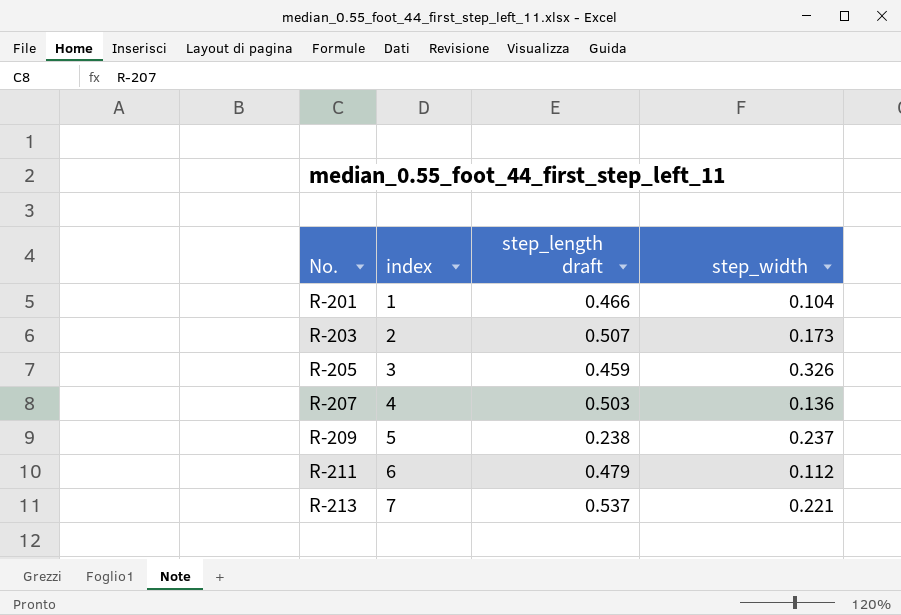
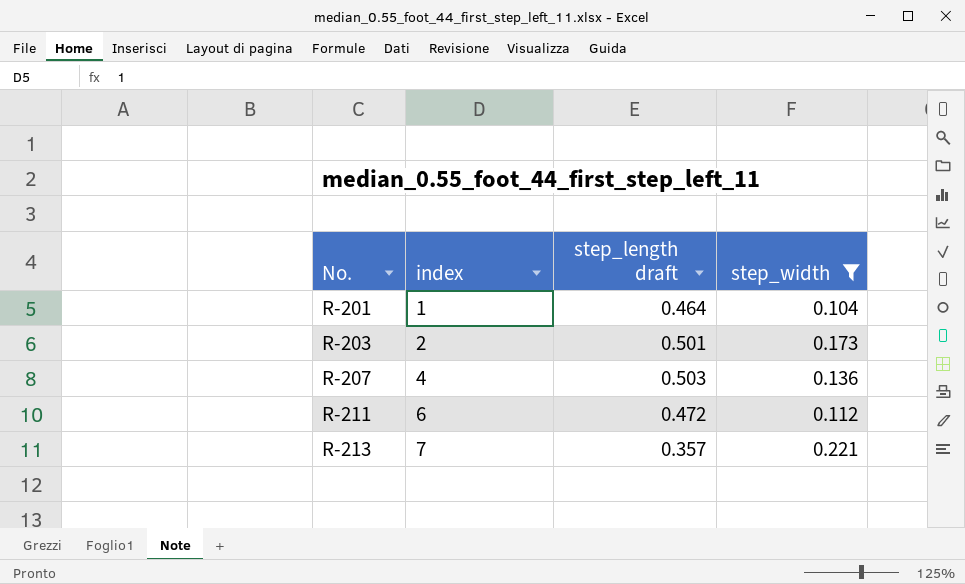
filter: none -> step_width <= 0.221
R-201 | step_length draft: 0.466 -> 0.464
R-203 | step_length draft: 0.507 -> 0.501
R-211 | step_length draft: 0.479 -> 0.472
R-213 | step_length draft: 0.537 -> 0.357

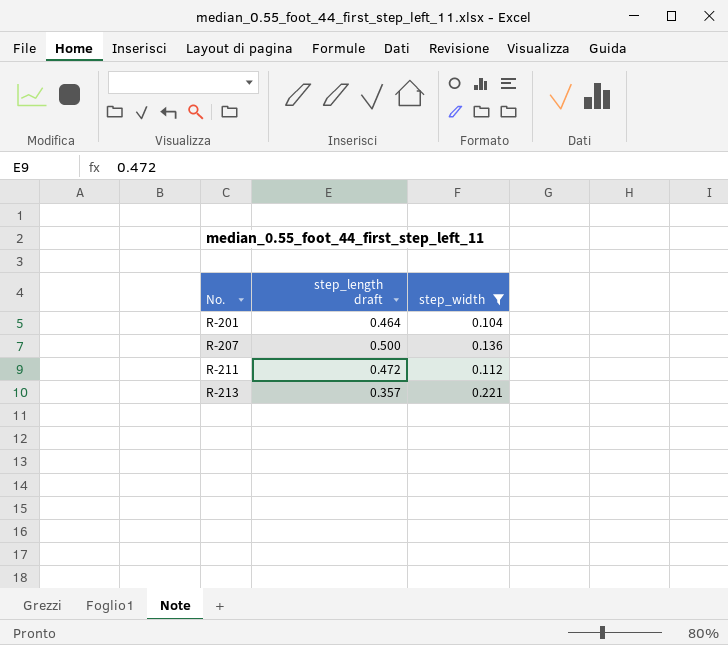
column index | position: 2 -> none
row R-203: 2 | 0.501 | 0.173 -> none
R-207 | step_length draft: 0.503 -> 0.500

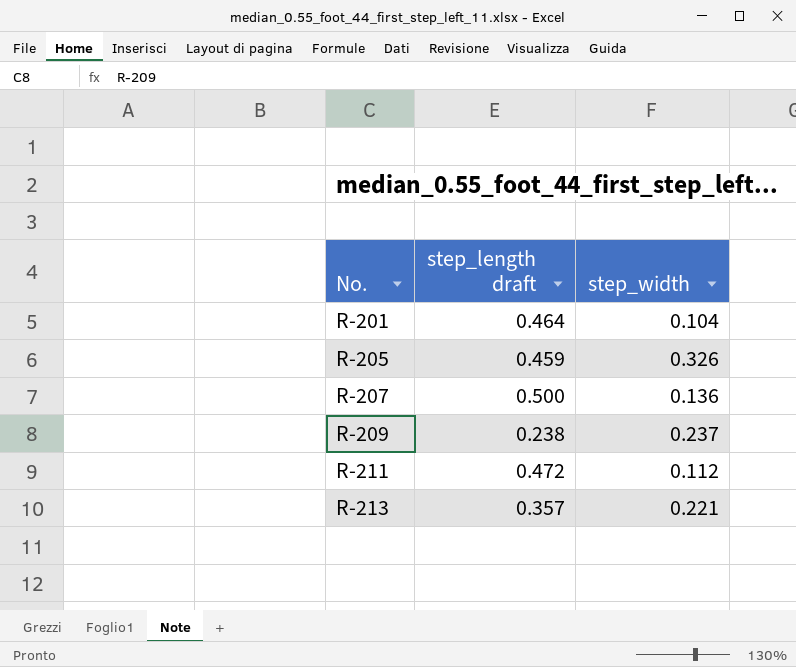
filter: step_width <= 0.221 -> none

